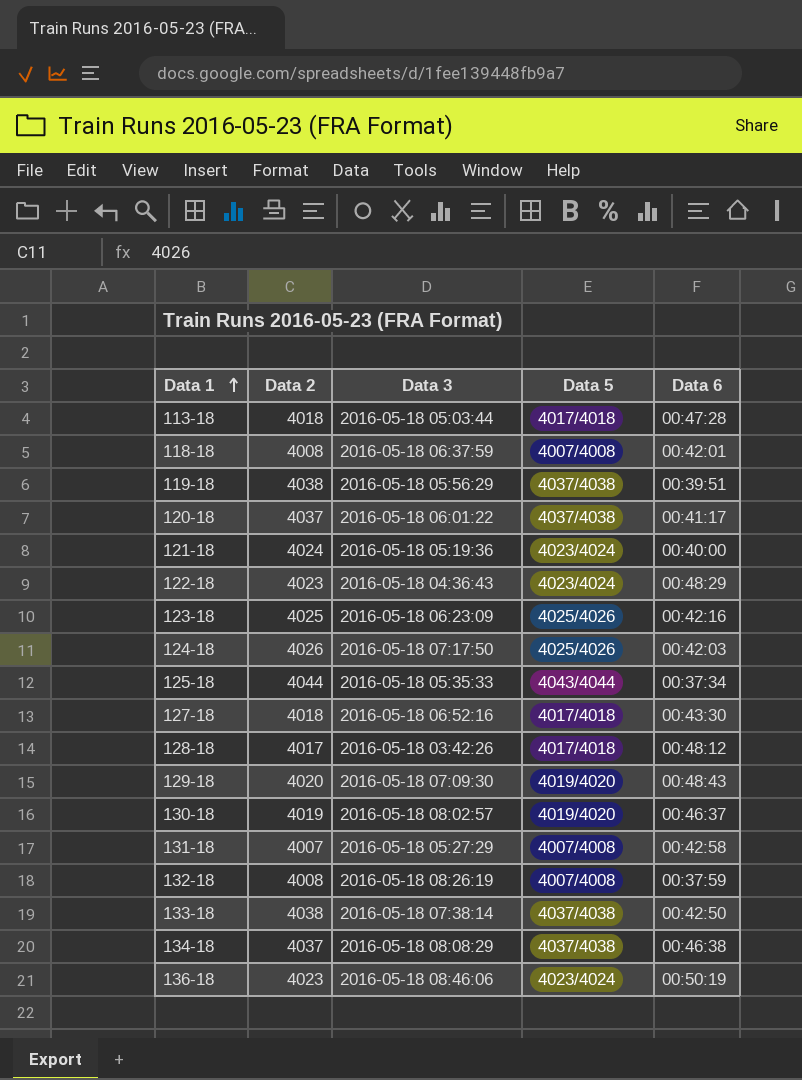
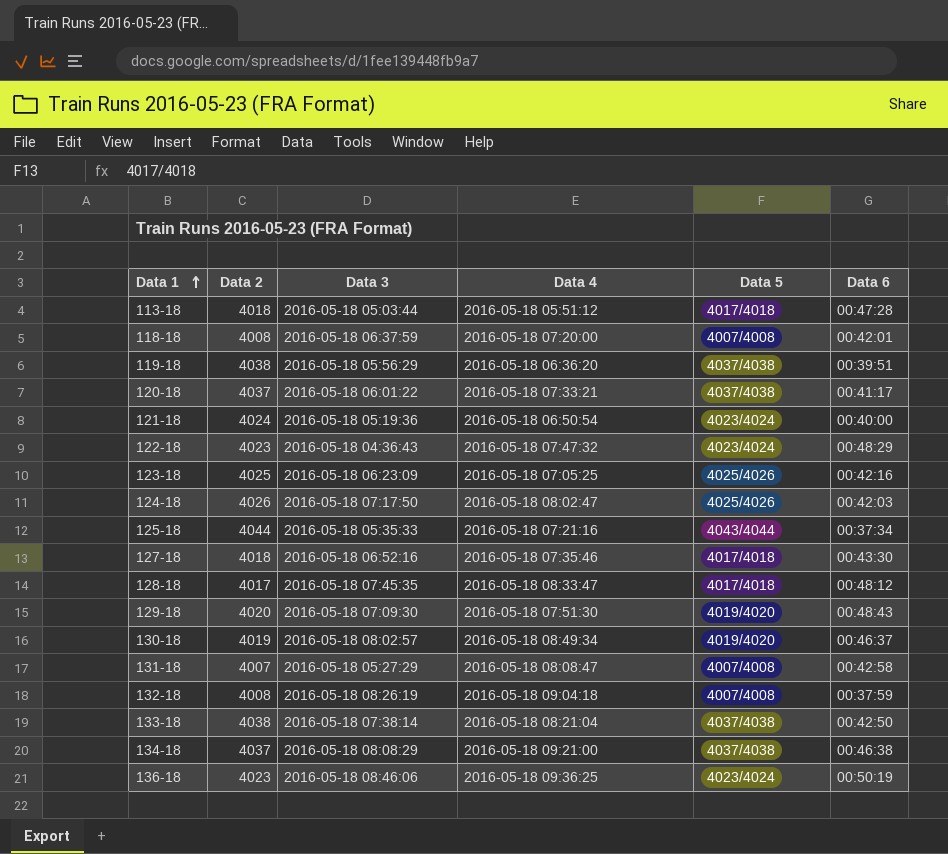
column Data 4 | position: none -> 4
128-18 | Data 3: 2016-05-18 03:42:26 -> 2016-05-18 07:45:35

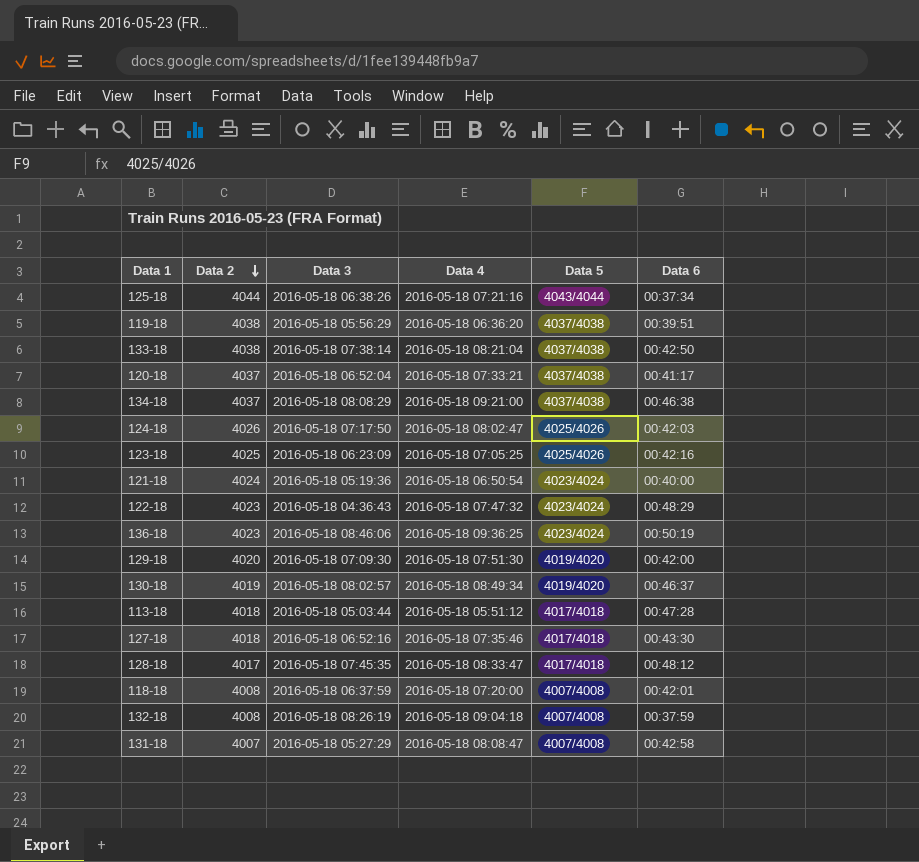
row order: Data 1 ascending -> Data 2 descending
125-18 | Data 3: 2016-05-18 05:35:33 -> 2016-05-18 06:38:26
120-18 | Data 3: 2016-05-18 06:01:22 -> 2016-05-18 06:52:04
129-18 | Data 6: 00:48:43 -> 00:42:00

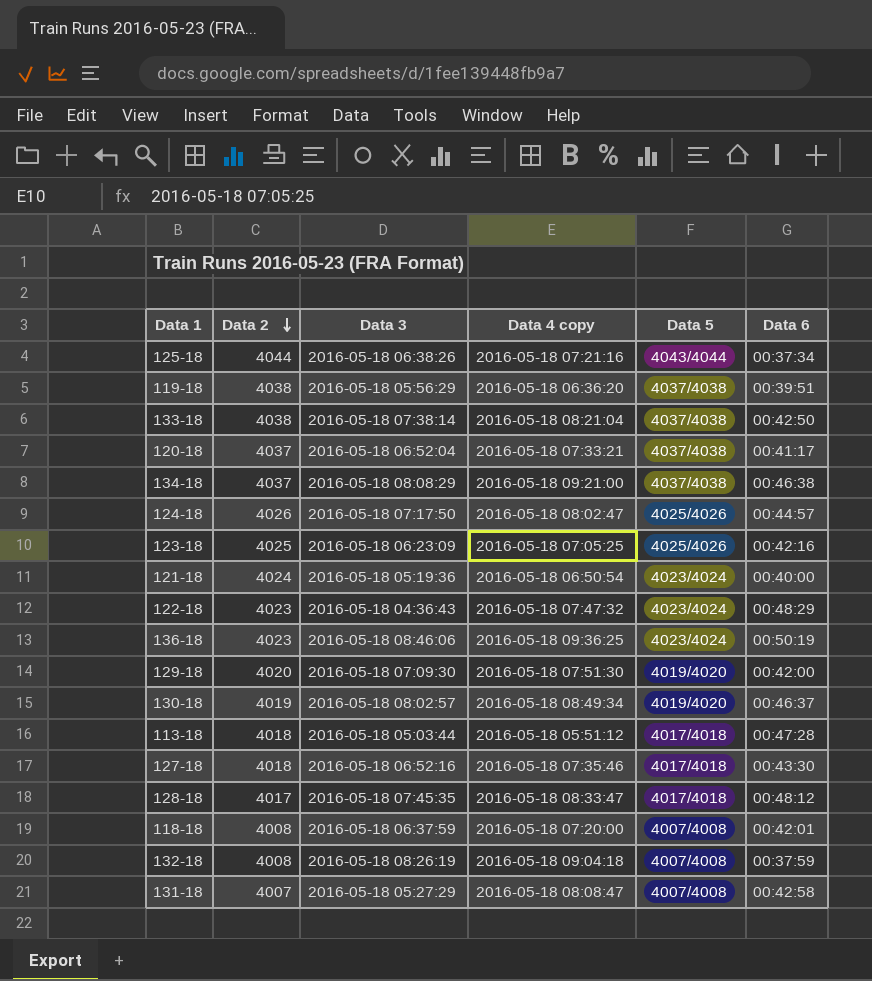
column name: Data 4 -> Data 4 copy
124-18 | Data 6: 00:42:03 -> 00:44:57

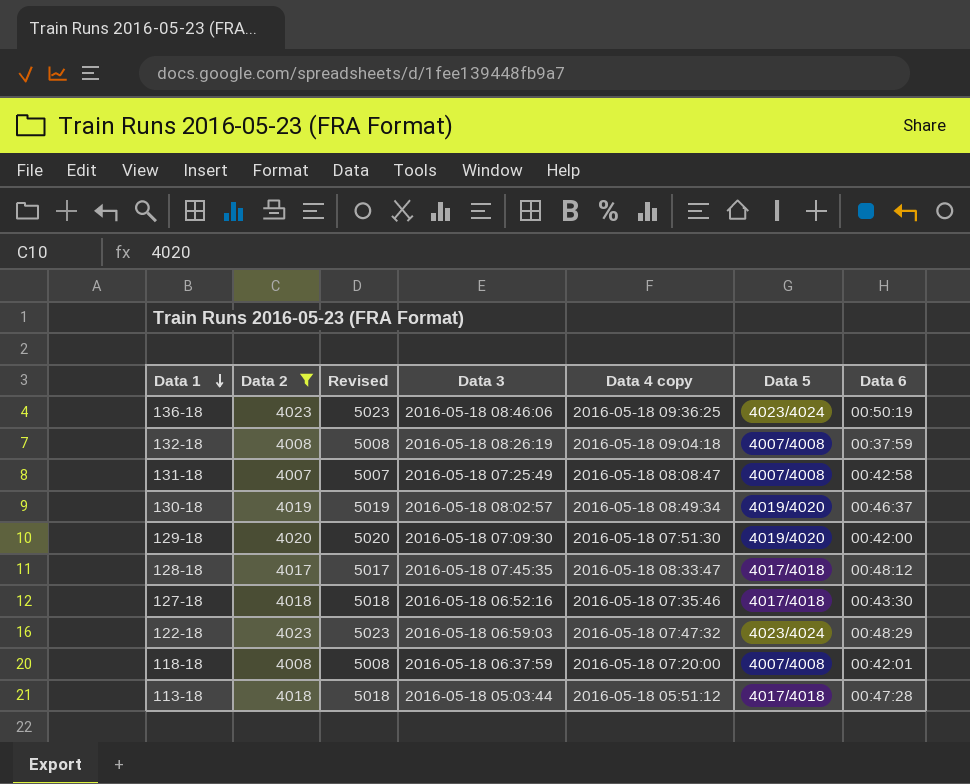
filter: none -> Data 2 <= 4023
row order: Data 2 descending -> Data 1 descending
column Revised | formula: none -> [Data 2] + 1000
131-18 | Data 3: 2016-05-18 05:27:29 -> 2016-05-18 07:25:49
122-18 | Data 3: 2016-05-18 04:36:43 -> 2016-05-18 06:59:03

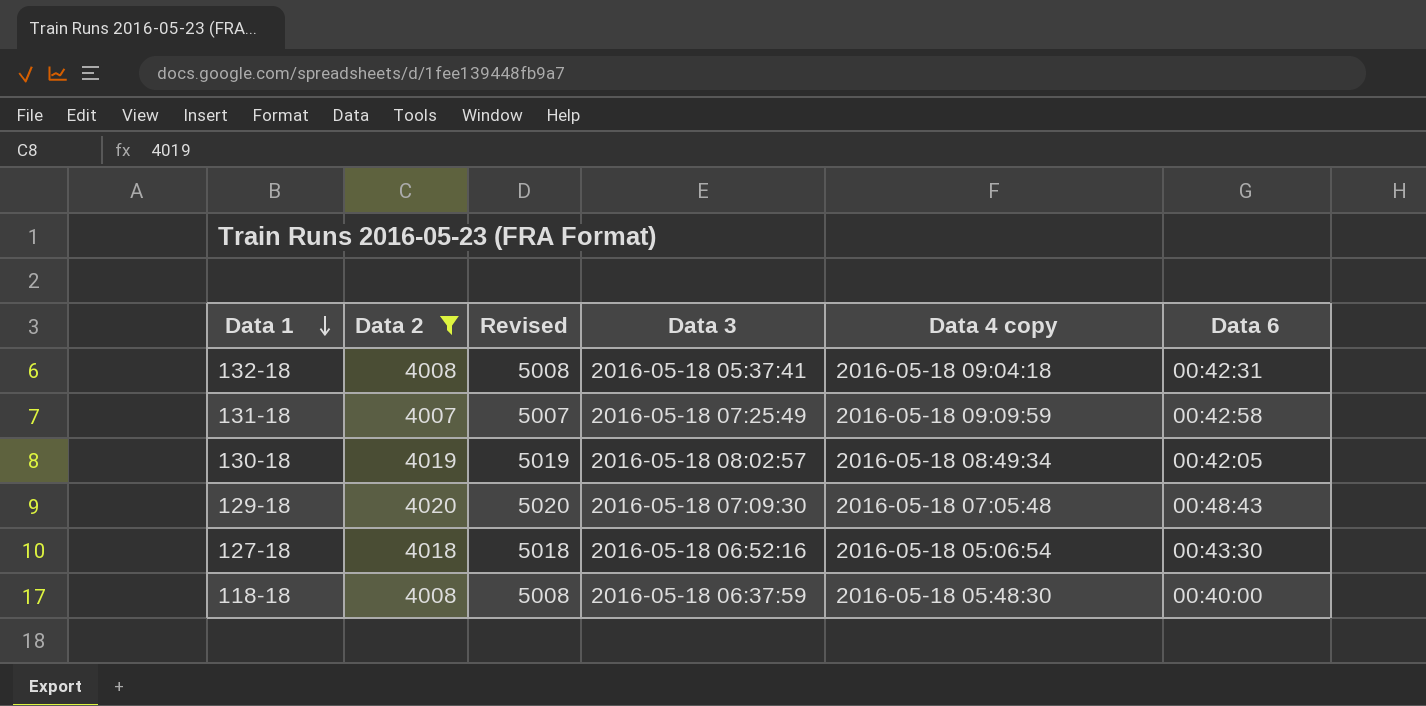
column Data 5 | position: 6 -> none
row 136-18: 4023 | 5023 | 2016-05-18 08:46:06 | 2016-05-18 09:36:25 | 4023/4024 | 00:50:19 -> none
row 128-18: 4017 | 5017 | 2016-05-18 07:45:35 | 2016-05-18 08:33:47 | 4017/4018 | 00:48:12 -> none
row 122-18: 4023 | 5023 | 2016-05-18 06:59:03 | 2016-05-18 07:47:32 | 4023/4024 | 00:48:29 -> none
row 113-18: 4018 | 5018 | 2016-05-18 05:03:44 | 2016-05-18 05:51:12 | 4017/4018 | 00:47:28 -> none
132-18 | Data 3: 2016-05-18 08:26:19 -> 2016-05-18 05:37:41
132-18 | Data 6: 00:37:59 -> 00:42:31
131-18 | Data 4 copy: 2016-05-18 08:08:47 -> 2016-05-18 09:09:59
130-18 | Data 6: 00:46:37 -> 00:42:05
129-18 | Data 4 copy: 2016-05-18 07:51:30 -> 2016-05-18 07:05:48
129-18 | Data 6: 00:42:00 -> 00:48:43
127-18 | Data 4 copy: 2016-05-18 07:35:46 -> 2016-05-18 05:06:54
118-18 | Data 4 copy: 2016-05-18 07:20:00 -> 2016-05-18 05:48:30
118-18 | Data 6: 00:42:01 -> 00:40:00

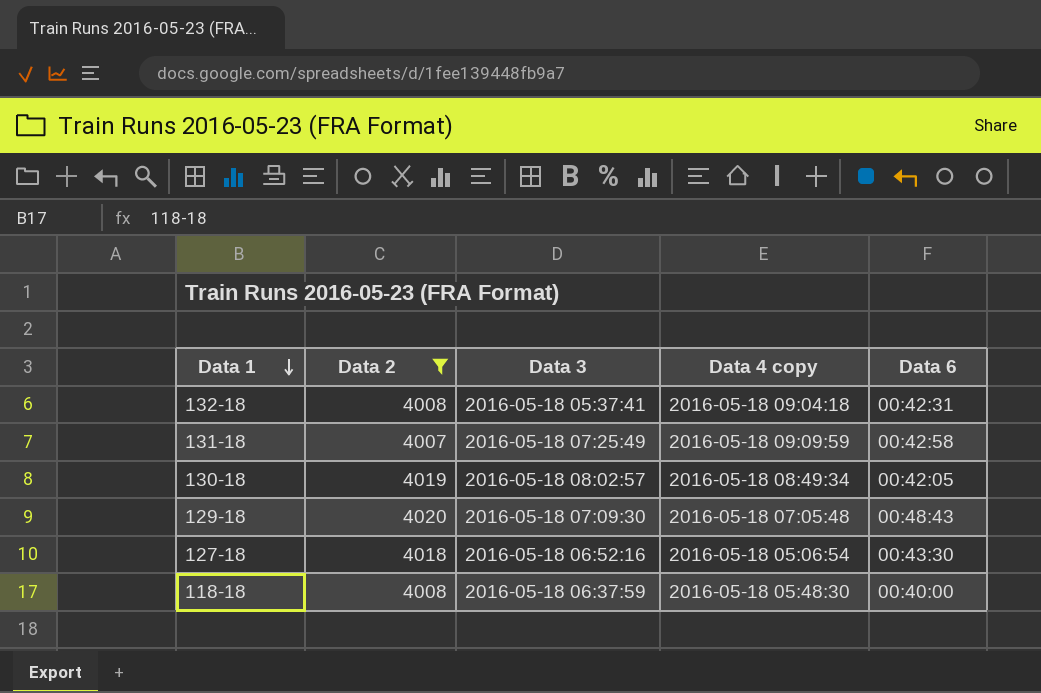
column Revised | formula: [Data 2] + 1000 -> none

